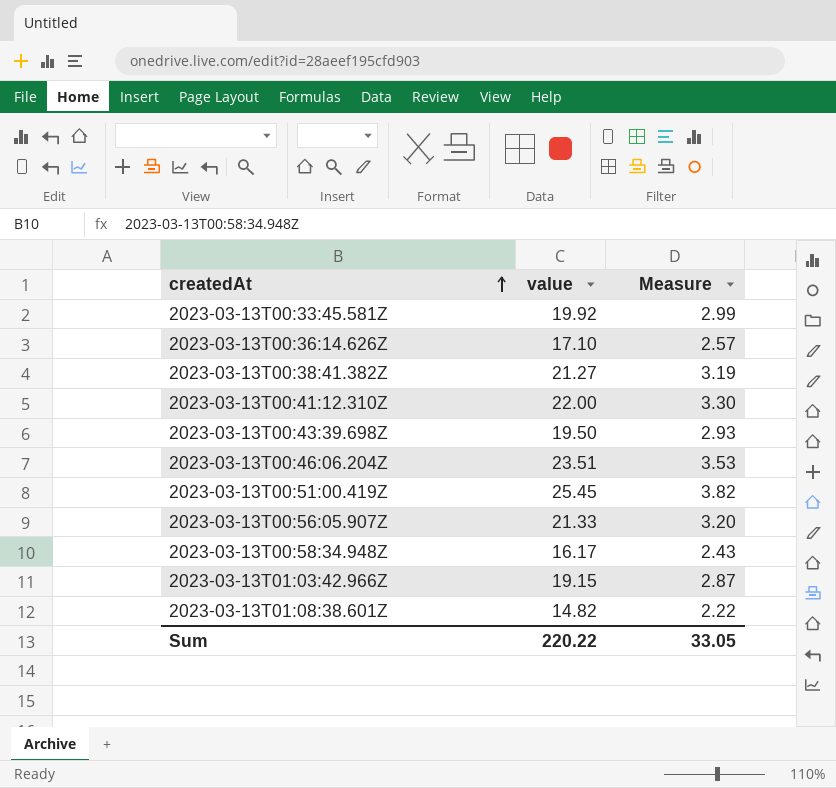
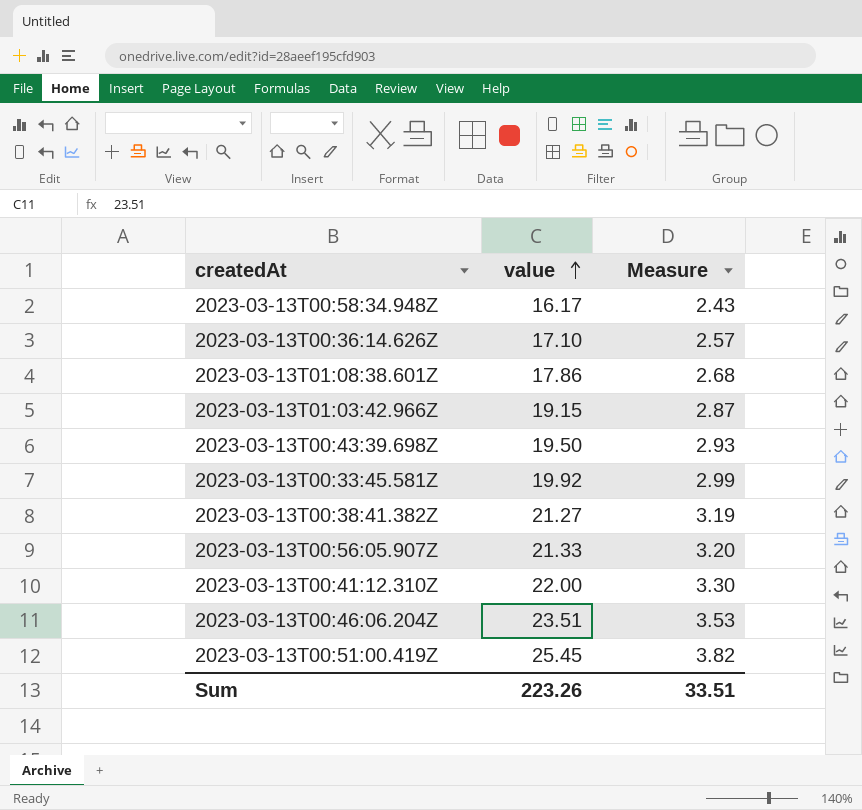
row order: createdAt ascending -> value ascending
2023-03-13T01:08:38.601Z | value: 14.82 -> 17.86
2023-03-13T01:08:38.601Z | Measure: 2.22 -> 2.68
Sum | value: 220.22 -> 223.26
Sum | Measure: 33.05 -> 33.51

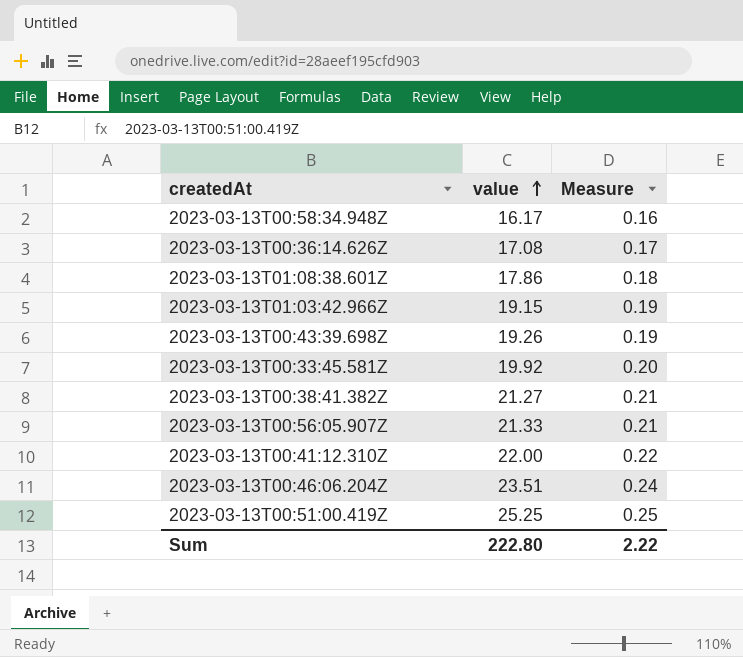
column Measure | formula: [value] * 0.15 -> [value] * 0.01
2023-03-13T00:36:14.626Z | value: 17.10 -> 17.08
2023-03-13T00:43:39.698Z | value: 19.50 -> 19.26
2023-03-13T00:51:00.419Z | value: 25.45 -> 25.25
Sum | value: 223.26 -> 222.80
Sum | Measure: 33.51 -> 2.22

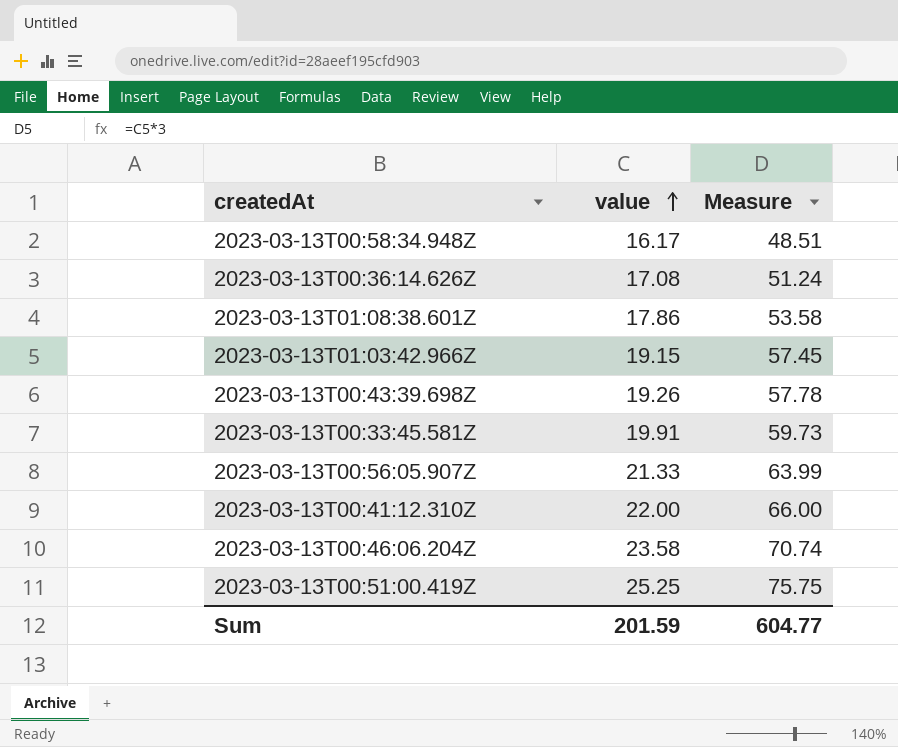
column Measure | formula: [value] * 0.01 -> [value] * 3
row 2023-03-13T00:38:41.382Z: 21.27 | 0.21 -> none
2023-03-13T00:33:45.581Z | value: 19.92 -> 19.91
2023-03-13T00:46:06.204Z | value: 23.51 -> 23.58
Sum | value: 222.80 -> 201.59
Sum | Measure: 2.22 -> 604.77

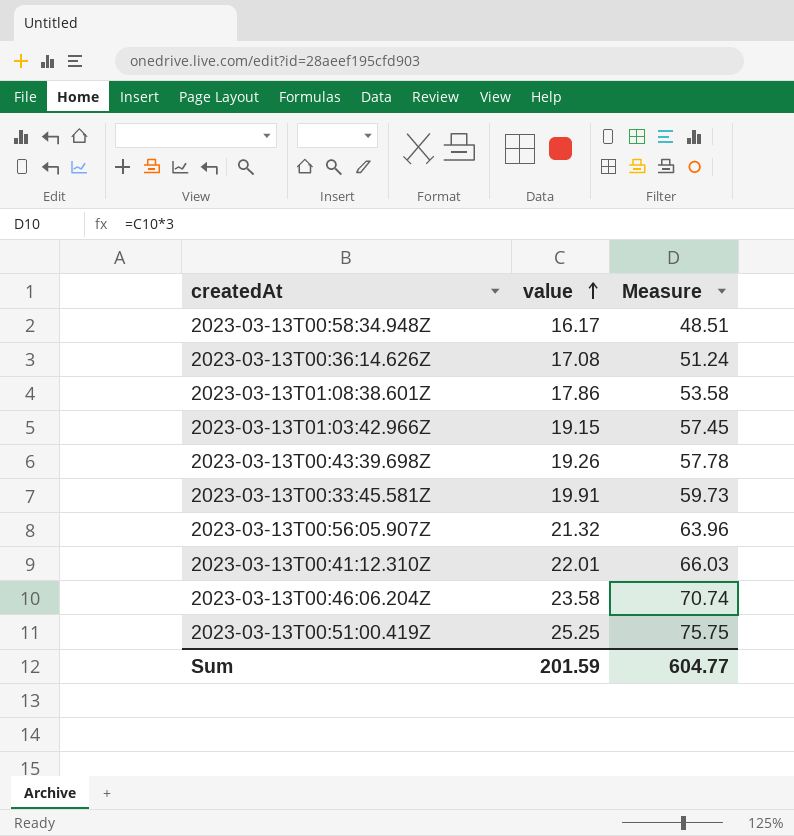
2023-03-13T00:56:05.907Z | value: 21.33 -> 21.32
2023-03-13T00:56:05.907Z | Measure: 63.99 -> 63.96
2023-03-13T00:41:12.310Z | value: 22.00 -> 22.01
2023-03-13T00:41:12.310Z | Measure: 66.00 -> 66.03

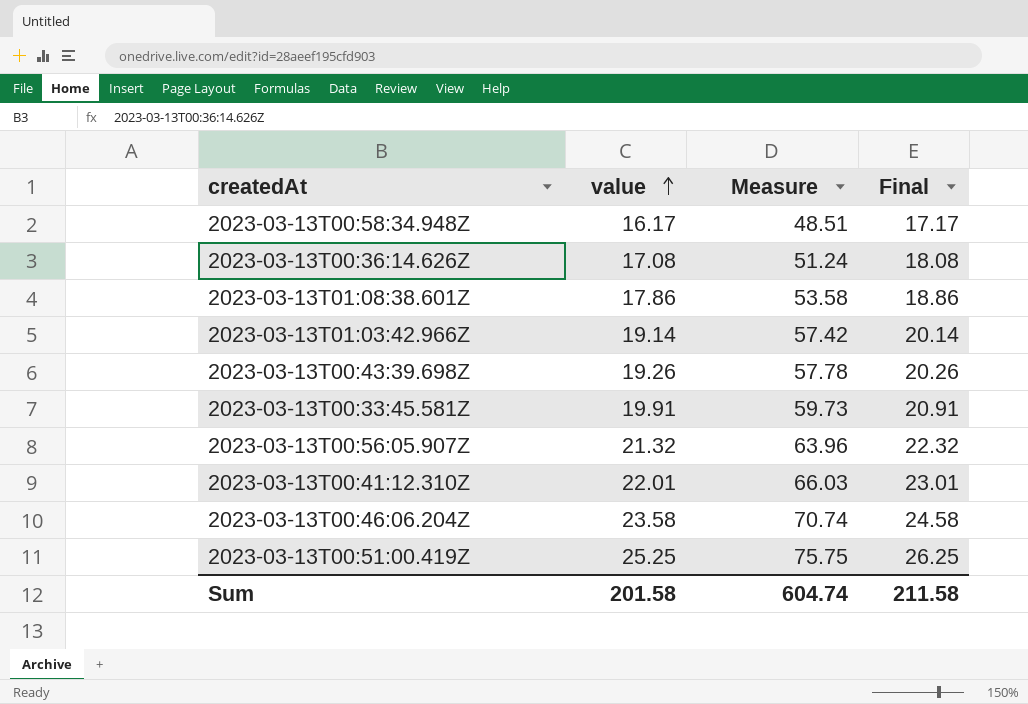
column Final | formula: none -> [value] + 1
2023-03-13T01:03:42.966Z | value: 19.15 -> 19.14
2023-03-13T01:03:42.966Z | Measure: 57.45 -> 57.42
Sum | value: 201.59 -> 201.58
Sum | Measure: 604.77 -> 604.74

